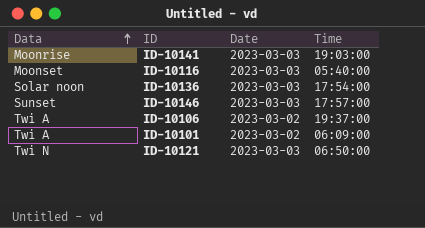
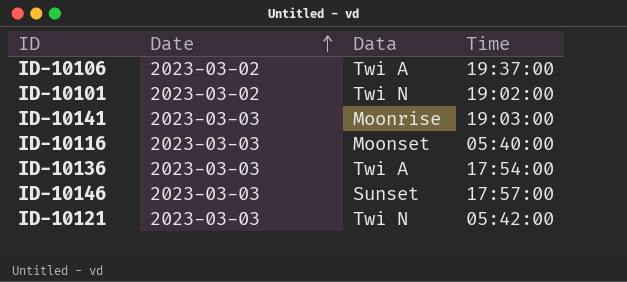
row order: Data ascending -> Date ascending
column Data | position: 1 -> 3
ID-10101 | Data: Twi A -> Twi N
ID-10101 | Time: 06:09:00 -> 19:02:00
ID-10136 | Data: Solar noon -> Twi A
ID-10121 | Time: 06:50:00 -> 05:42:00

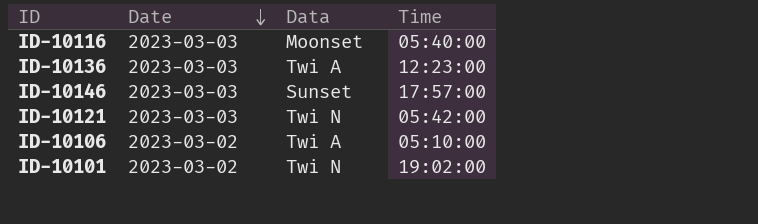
row order: Date ascending -> Date descending
row ID-10141: 2023-03-03 | Moonrise | 19:03:00 -> none
ID-10136 | Time: 17:54:00 -> 12:23:00
ID-10106 | Time: 19:37:00 -> 05:10:00

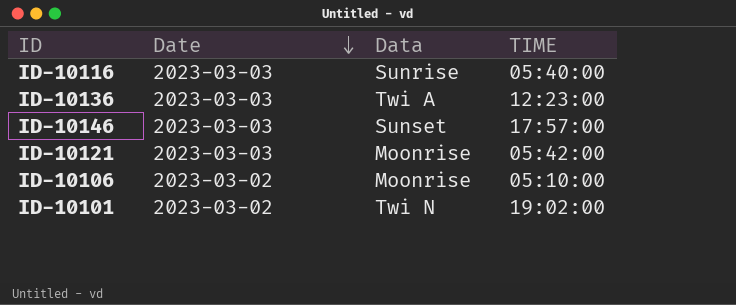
column name: Time -> TIME
ID-10116 | Data: Moonset -> Sunrise
ID-10121 | Data: Twi N -> Moonrise
ID-10106 | Data: Twi A -> Moonrise

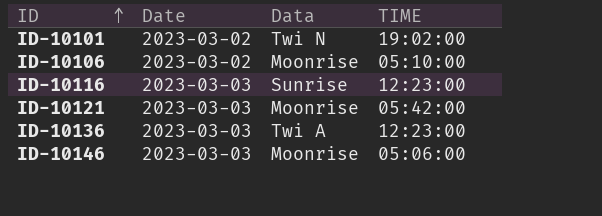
row order: Date descending -> ID ascending
ID-10116 | TIME: 05:40:00 -> 12:23:00
ID-10146 | Data: Sunset -> Moonrise
ID-10146 | TIME: 17:57:00 -> 05:06:00

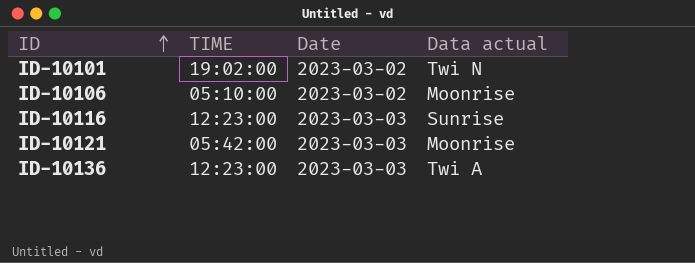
column TIME | position: 4 -> 2
column name: Data -> Data actual
row ID-10146: 2023-03-03 | Moonrise | 05:06:00 -> none

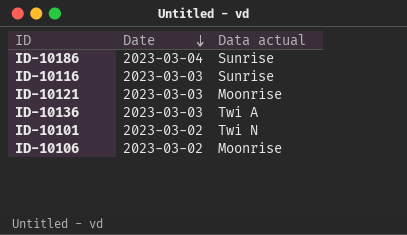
row order: ID ascending -> Date descending
column TIME | position: 2 -> none
row ID-10186: none -> 2023-03-04 | Sunrise

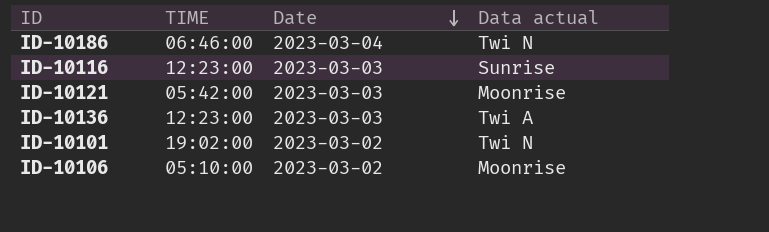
column TIME | position: none -> 2
ID-10186 | Data actual: Sunrise -> Twi N

